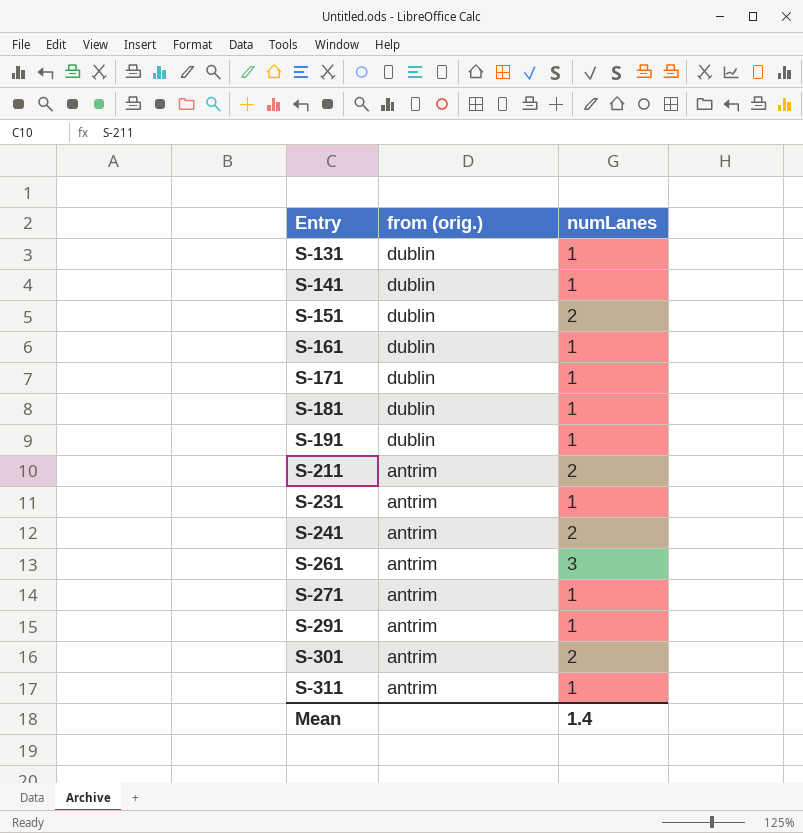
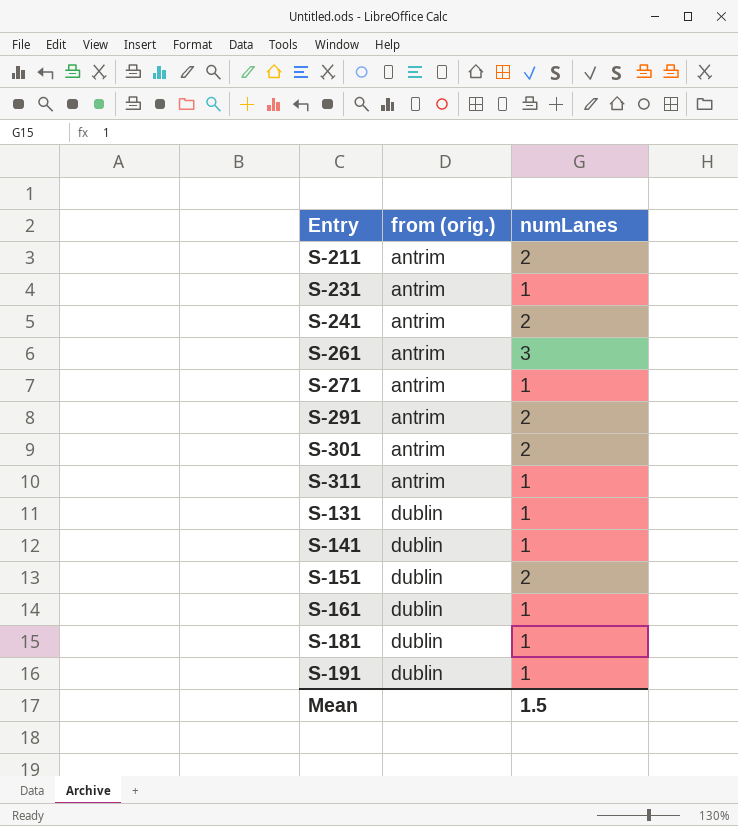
row order: Entry ascending -> from (orig.) ascending
row S-171: dublin | 1 -> none
S-291 | numLanes: 1 -> 2
Mean | numLanes: 1.4 -> 1.5

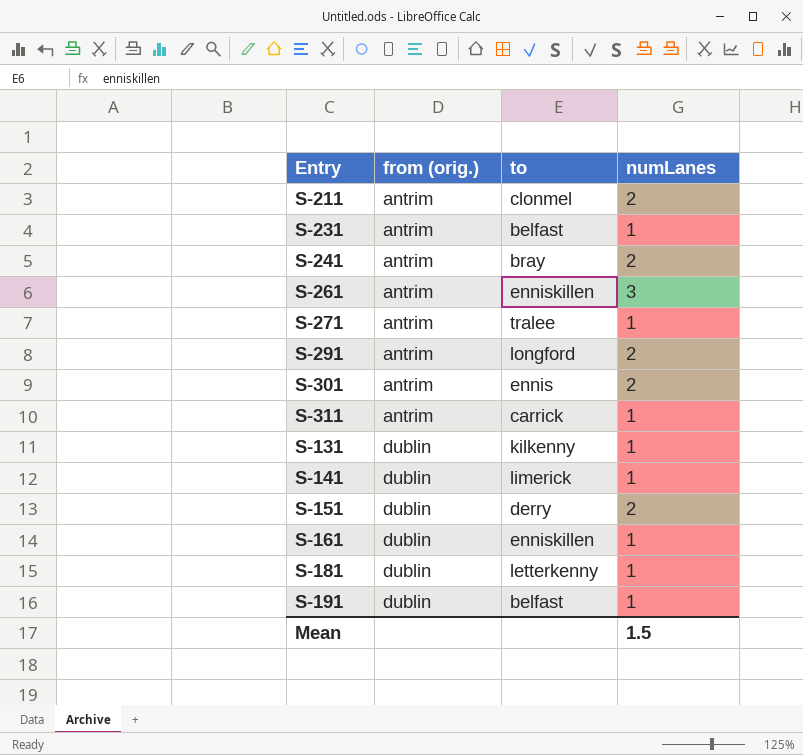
column to | position: none -> 3

